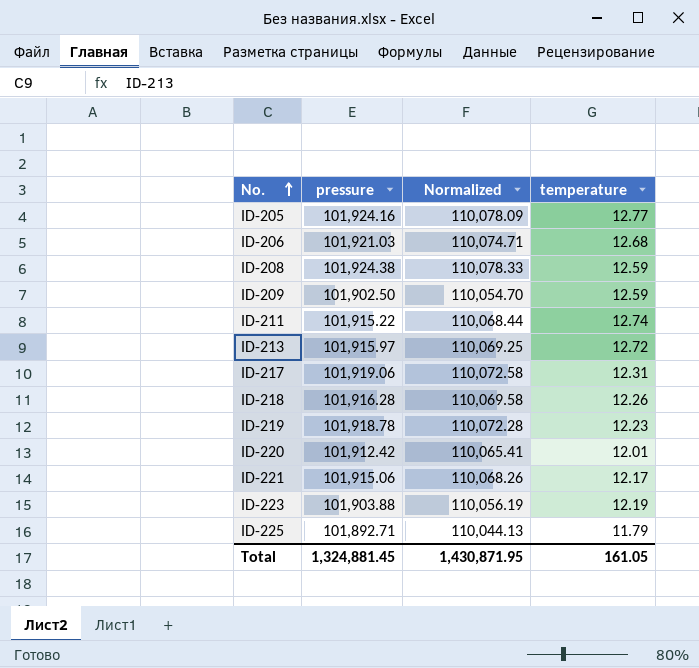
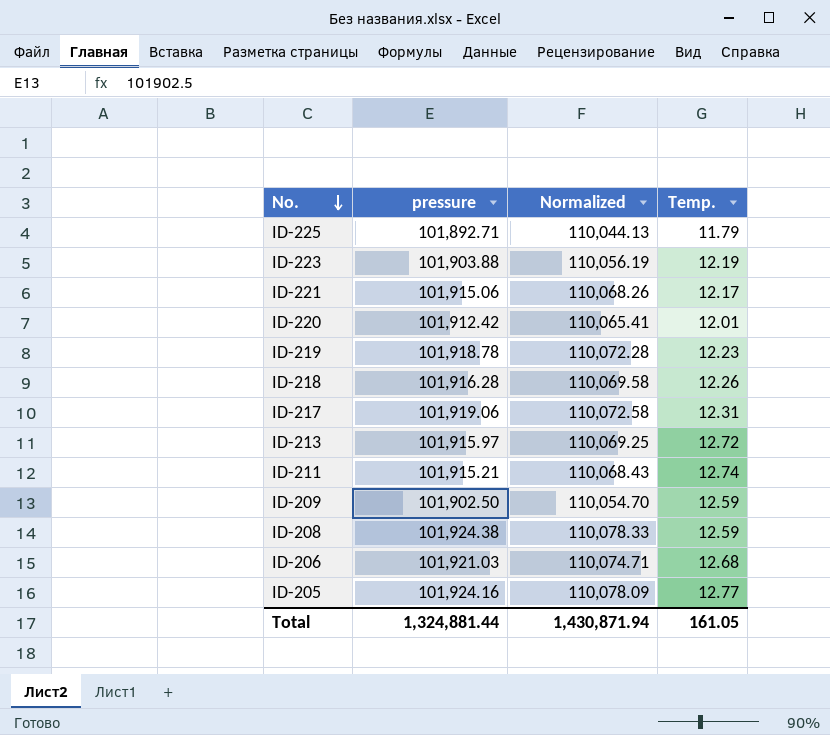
row order: No. ascending -> No. descending
column name: temperature -> Temp.
ID-211 | pressure: 101,915.22 -> 101,915.21
ID-211 | Normalized: 110,068.44 -> 110,068.43
Total | pressure: 1,324,881.45 -> 1,324,881.44
Total | Normalized: 1,430,871.95 -> 1,430,871.94

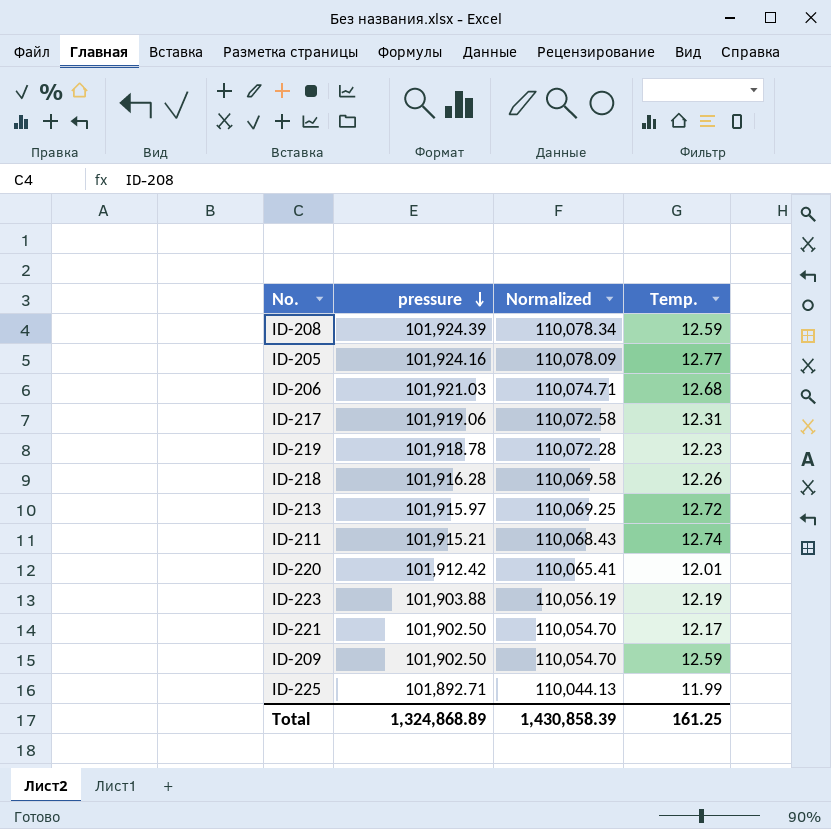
row order: No. descending -> pressure descending
ID-208 | pressure: 101,924.38 -> 101,924.39
ID-208 | Normalized: 110,078.33 -> 110,078.34
ID-221 | pressure: 101,915.06 -> 101,902.50
ID-221 | Normalized: 110,068.26 -> 110,054.70
ID-225 | Temp.: 11.79 -> 11.99
Total | pressure: 1,324,881.44 -> 1,324,868.89
Total | Normalized: 1,430,871.94 -> 1,430,858.39
Total | Temp.: 161.05 -> 161.25

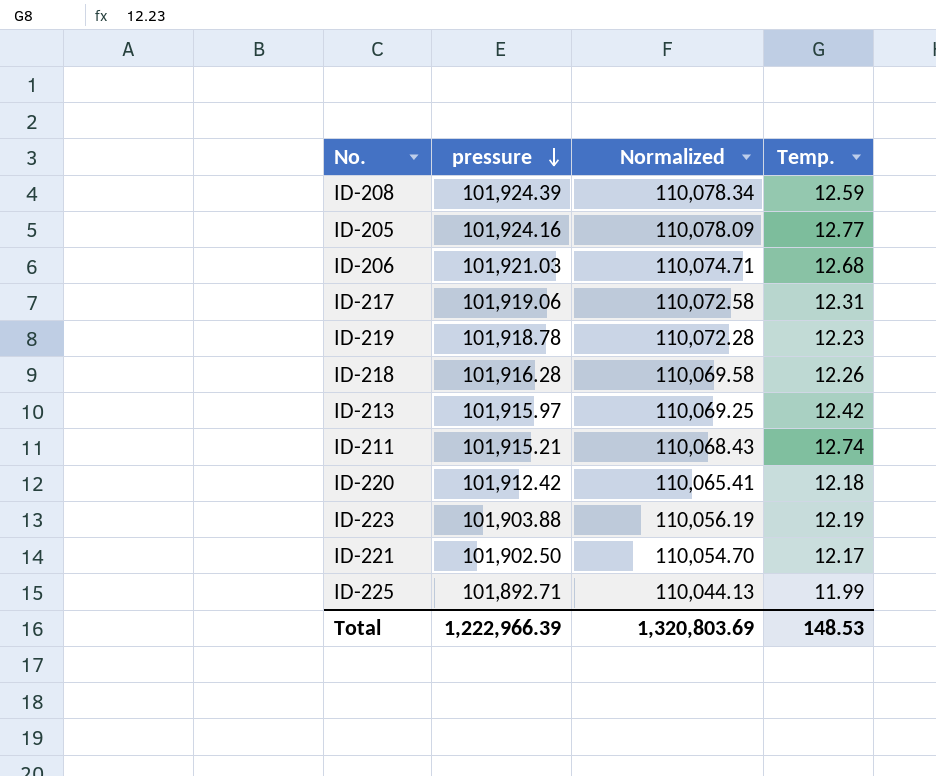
row ID-209: 101,902.50 | 110,054.70 | 12.59 -> none
ID-213 | Temp.: 12.72 -> 12.42
ID-220 | Temp.: 12.01 -> 12.18
Total | pressure: 1,324,868.89 -> 1,222,966.39
Total | Normalized: 1,430,858.39 -> 1,320,803.69
Total | Temp.: 161.25 -> 148.53

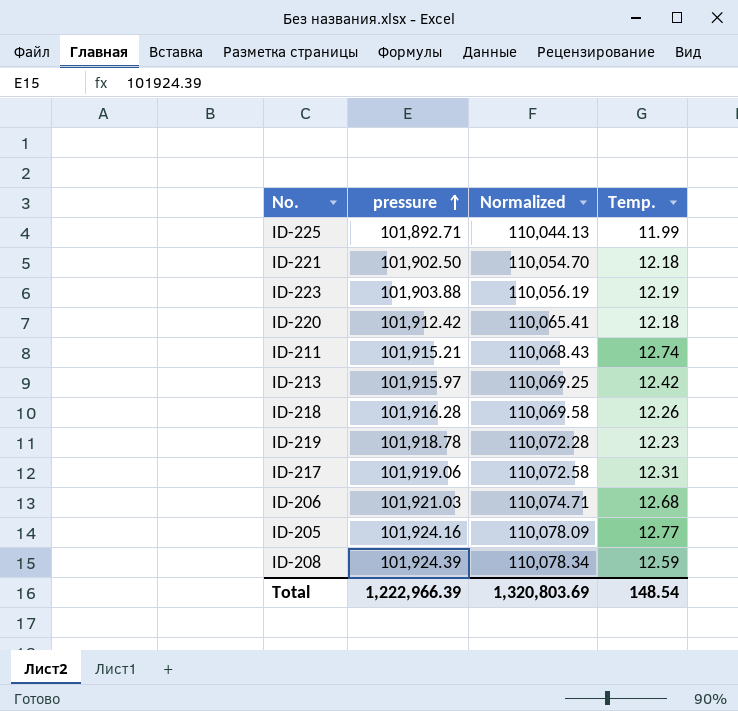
row order: pressure descending -> pressure ascending
ID-221 | Temp.: 12.17 -> 12.18
Total | Temp.: 148.53 -> 148.54

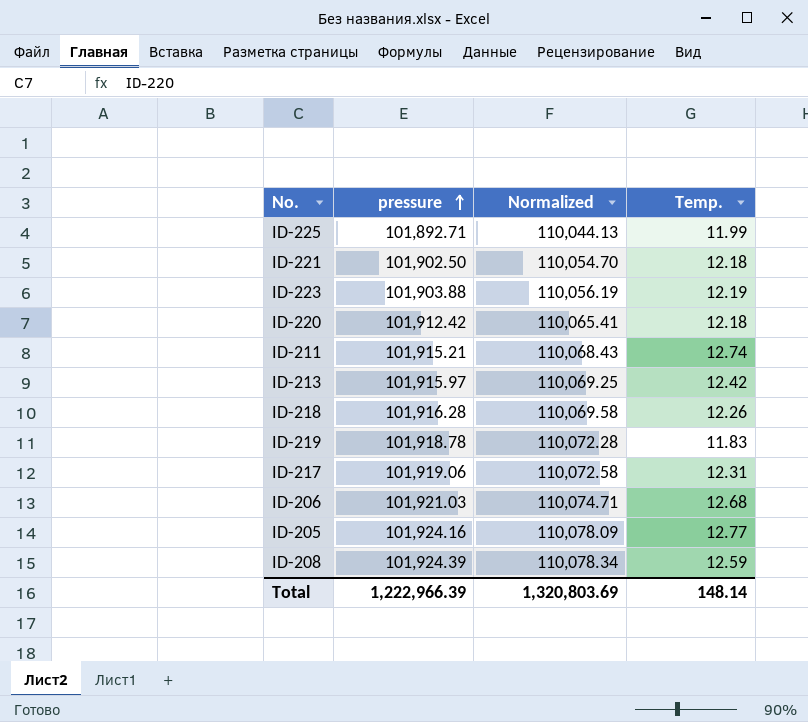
ID-219 | Temp.: 12.23 -> 11.83
Total | Temp.: 148.54 -> 148.14

